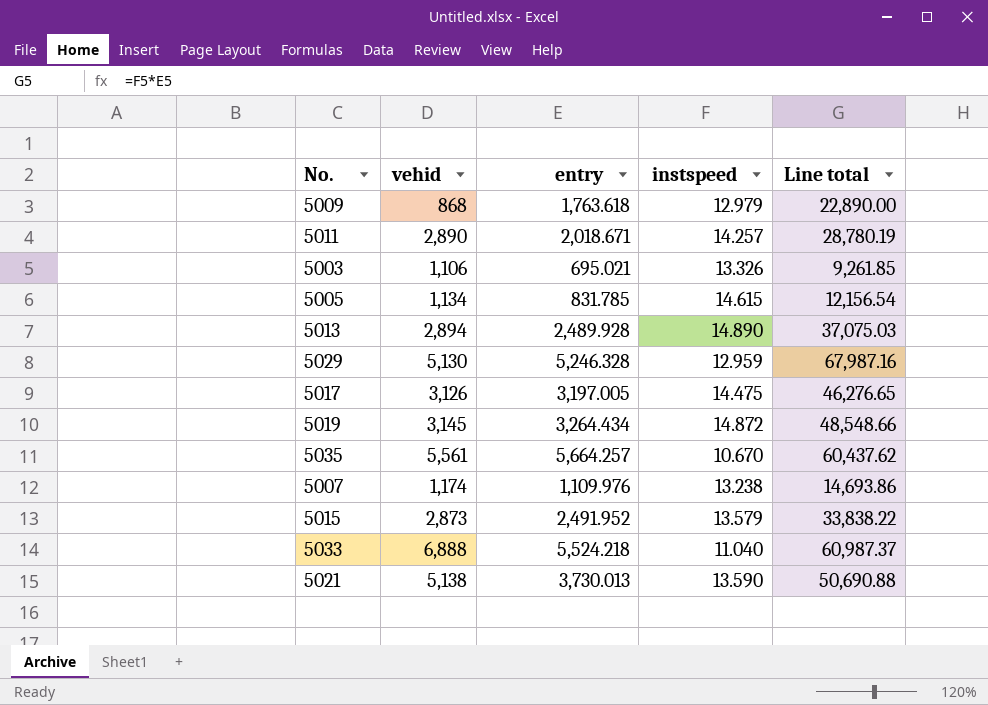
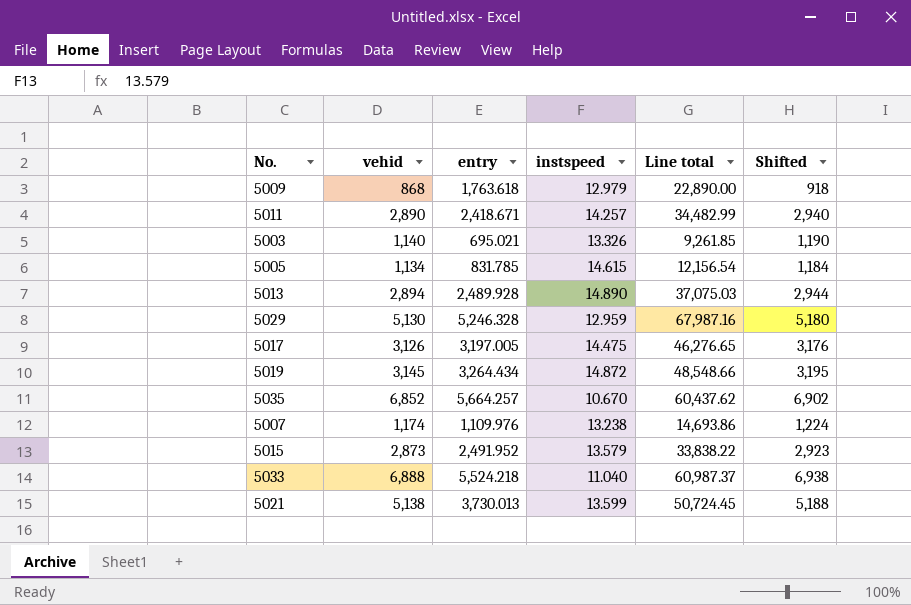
column Shifted | formula: none -> [vehid] + 50
5011 | entry: 2,018.671 -> 2,418.671
5011 | Line total: 28,780.19 -> 34,482.99
5003 | vehid: 1,106 -> 1,140
5035 | vehid: 5,561 -> 6,852
5021 | instspeed: 13.590 -> 13.599
5021 | Line total: 50,690.88 -> 50,724.45

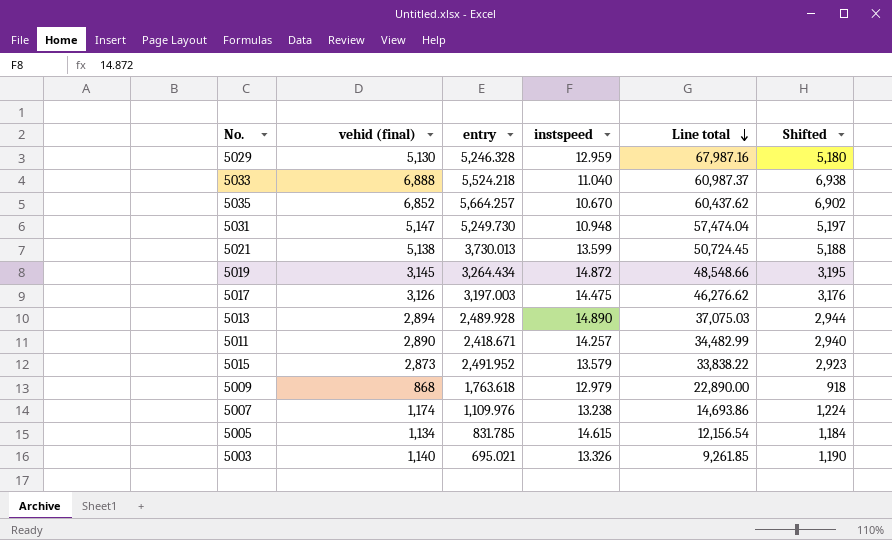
row order: none -> Line total descending
column name: vehid -> vehid (final)
row 5031: none -> 5,147 | 5,249.730 | 10.948 | 57,474.04 | 5,197
5017 | entry: 3,197.005 -> 3,197.003
5017 | Line total: 46,276.65 -> 46,276.62

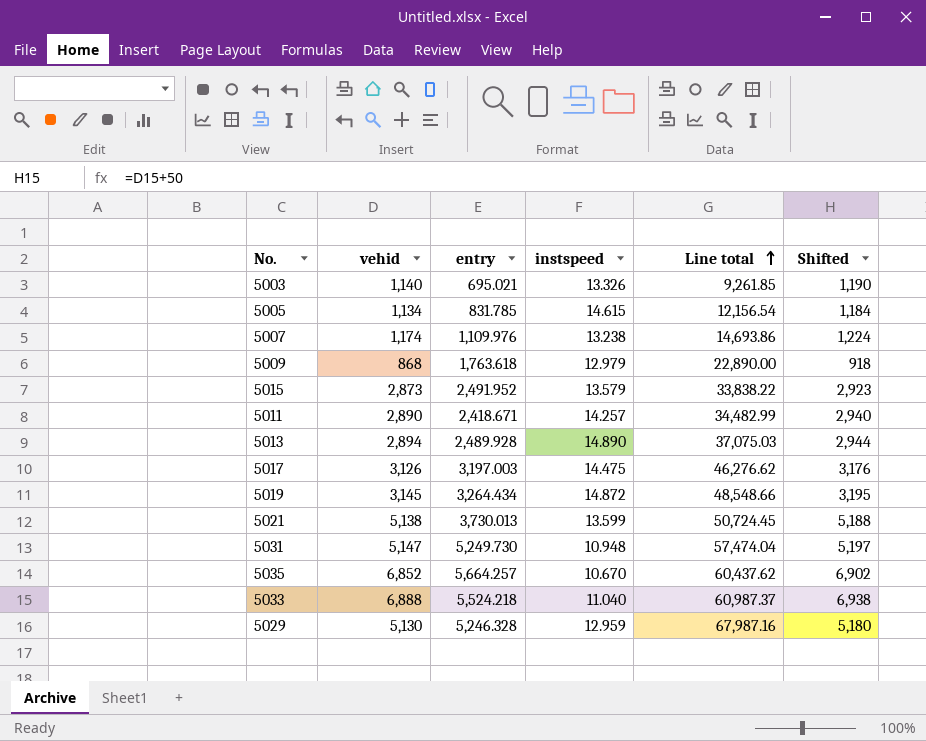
row order: Line total descending -> Line total ascending
column name: vehid (final) -> vehid

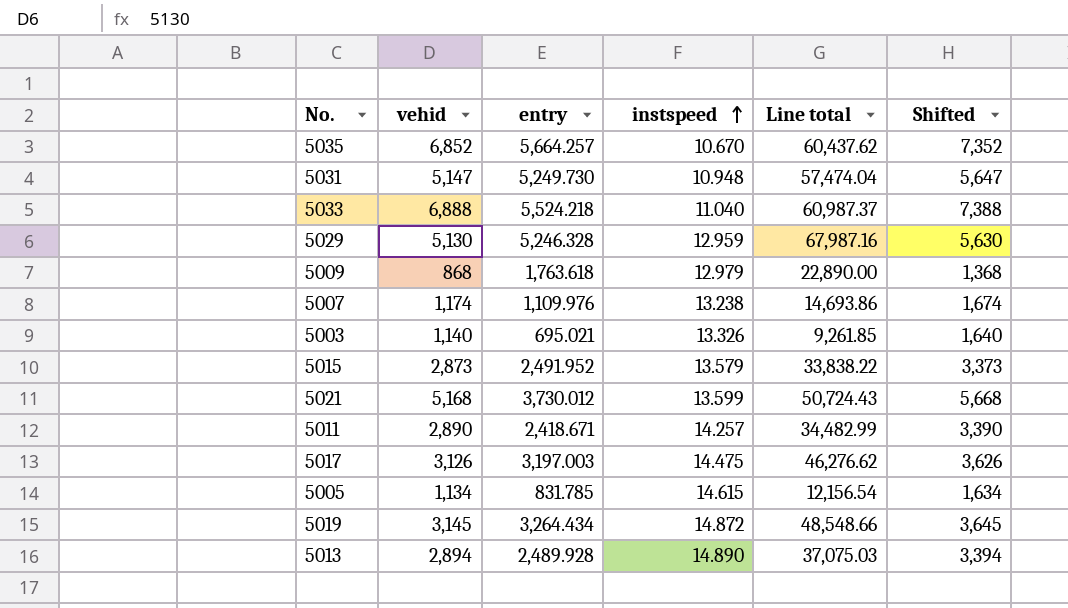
row order: Line total ascending -> instspeed ascending
column Shifted | formula: [vehid] + 50 -> [vehid] + 500
5021 | vehid: 5,138 -> 5,168
5021 | entry: 3,730.013 -> 3,730.012
5021 | Line total: 50,724.45 -> 50,724.43

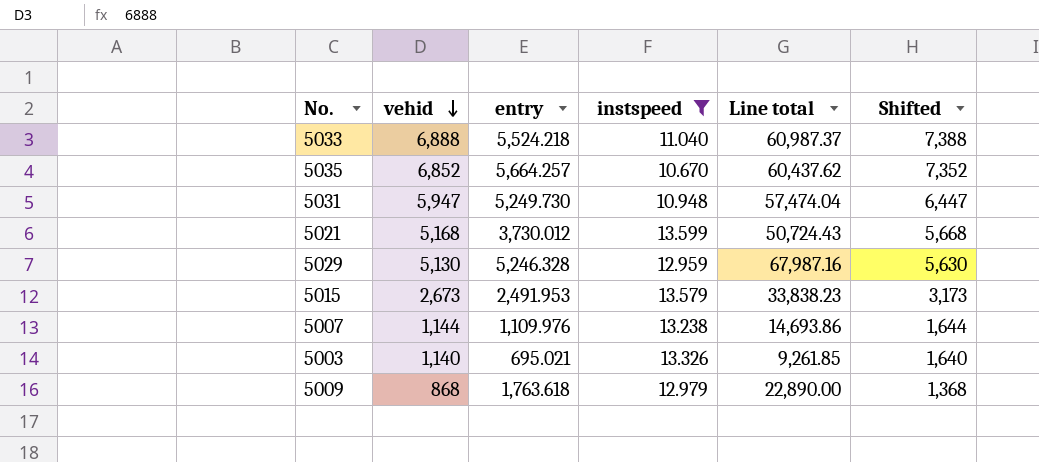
filter: none -> instspeed <= 13.599
row order: instspeed ascending -> vehid descending
5031 | vehid: 5,147 -> 5,947
5031 | Shifted: 5,647 -> 6,447
5015 | vehid: 2,873 -> 2,673
5015 | entry: 2,491.952 -> 2,491.953
5015 | Line total: 33,838.22 -> 33,838.23
5015 | Shifted: 3,373 -> 3,173
5007 | vehid: 1,174 -> 1,144
5007 | Shifted: 1,674 -> 1,644

